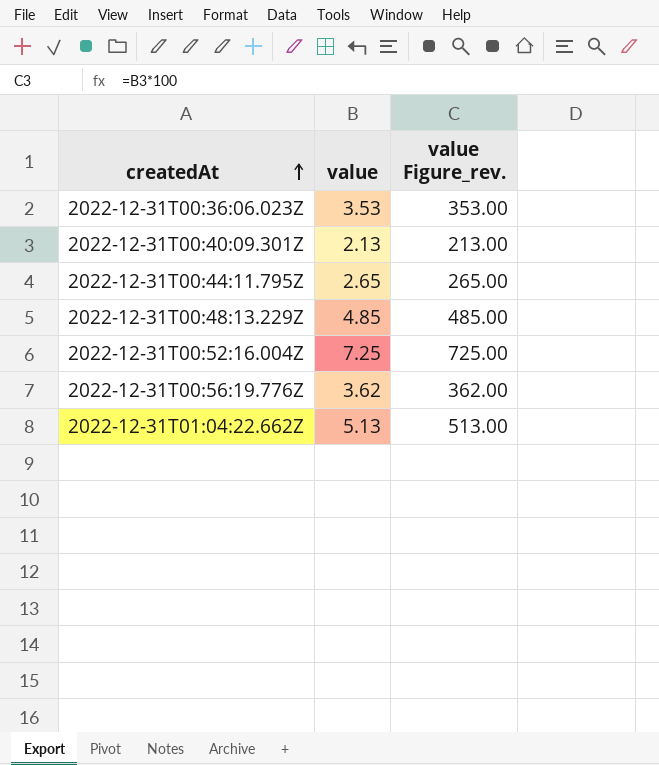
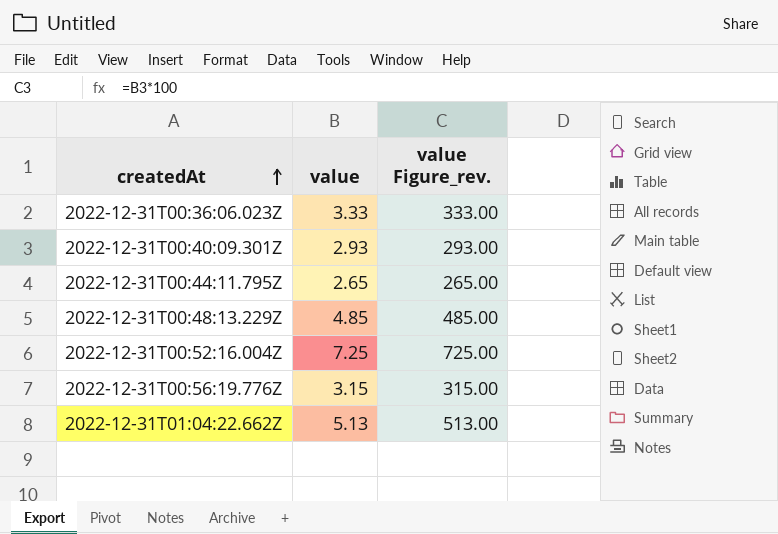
2022-12-31T00:36:06.023Z | value: 3.53 -> 3.33
2022-12-31T00:36:06.023Z | value Figure_rev.: 353.00 -> 333.00
2022-12-31T00:40:09.301Z | value: 2.13 -> 2.93
2022-12-31T00:40:09.301Z | value Figure_rev.: 213.00 -> 293.00
2022-12-31T00:56:19.776Z | value: 3.62 -> 3.15
2022-12-31T00:56:19.776Z | value Figure_rev.: 362.00 -> 315.00

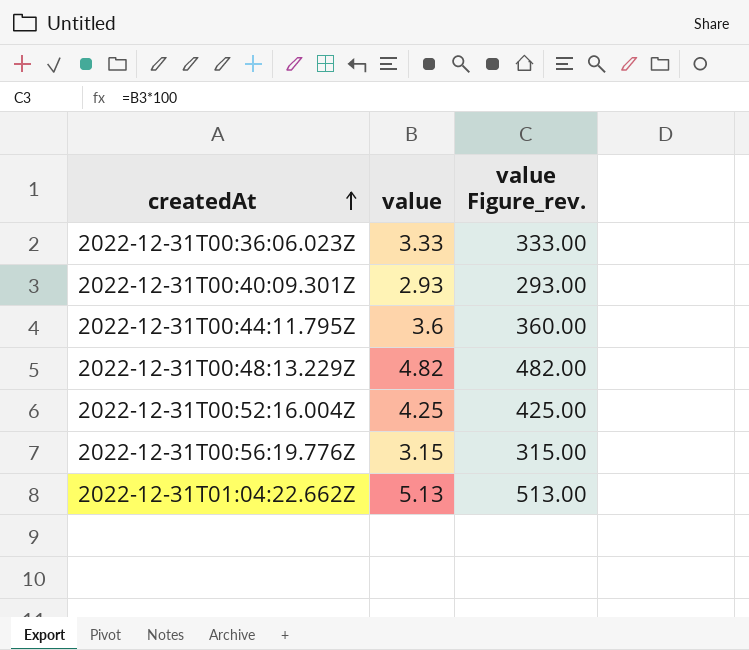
2022-12-31T00:44:11.795Z | value: 2.65 -> 3.6
2022-12-31T00:44:11.795Z | value Figure_rev.: 265.00 -> 360.00
2022-12-31T00:48:13.229Z | value: 4.85 -> 4.82
2022-12-31T00:48:13.229Z | value Figure_rev.: 485.00 -> 482.00
2022-12-31T00:52:16.004Z | value: 7.25 -> 4.25
2022-12-31T00:52:16.004Z | value Figure_rev.: 725.00 -> 425.00

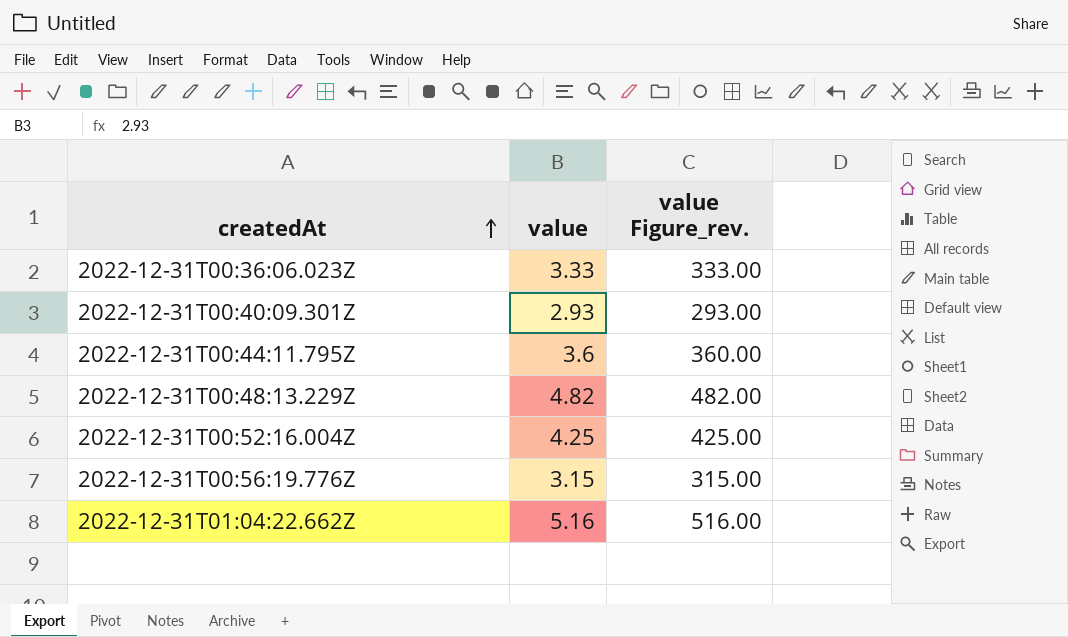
2022-12-31T01:04:22.662Z | value: 5.13 -> 5.16
2022-12-31T01:04:22.662Z | value Figure_rev.: 513.00 -> 516.00

